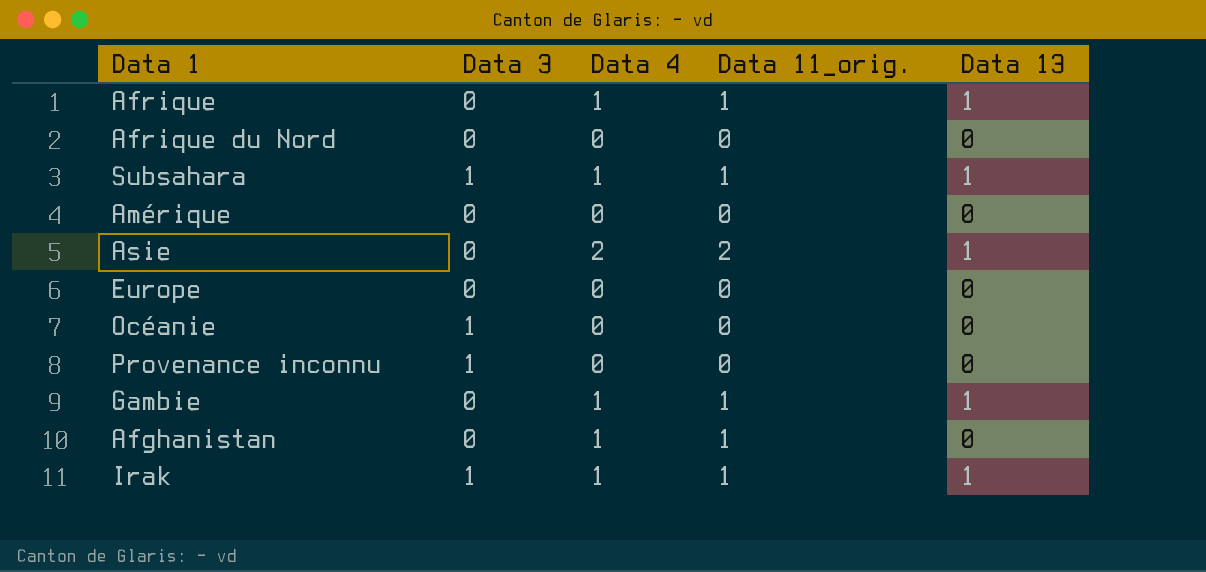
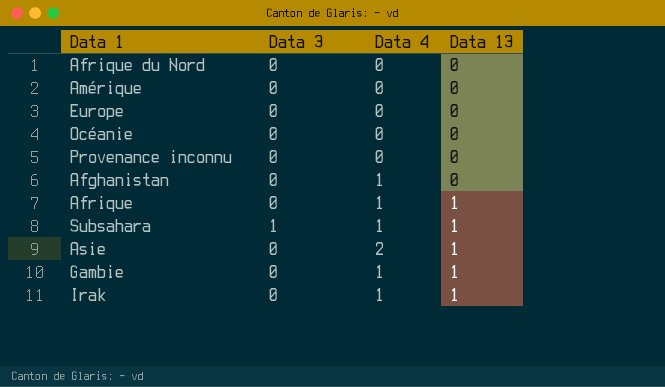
row order: none -> Data 13 ascending
column Data 11_orig. | position: 4 -> none
Océanie | Data 3: 1 -> 0
Provenance inconnu | Data 3: 1 -> 0
Irak | Data 3: 1 -> 0

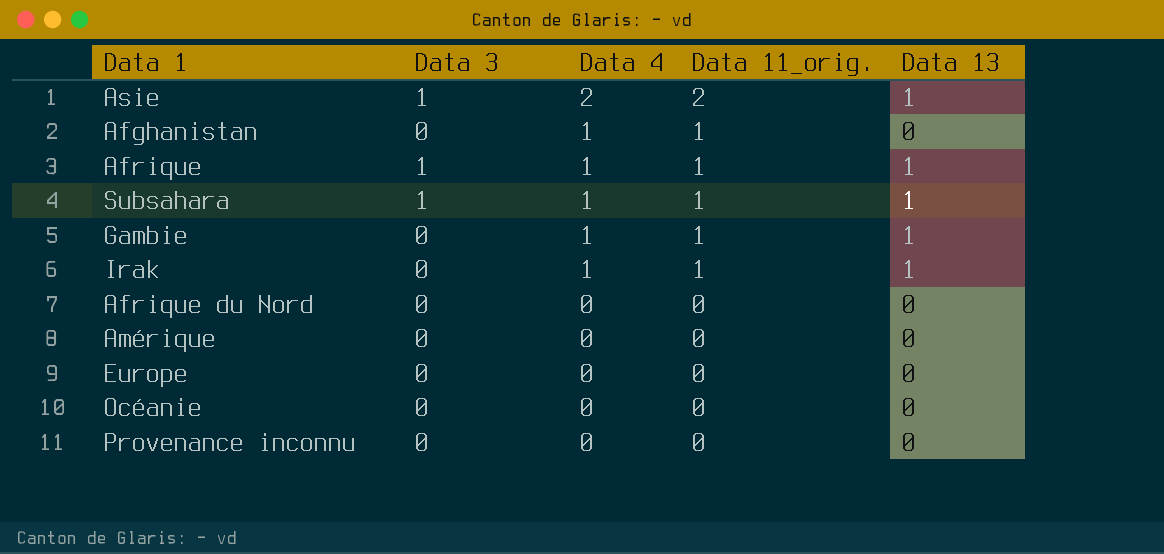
row order: Data 13 ascending -> Data 4 descending
column Data 11_orig. | position: none -> 4
Asie | Data 3: 0 -> 1
Afrique | Data 3: 0 -> 1

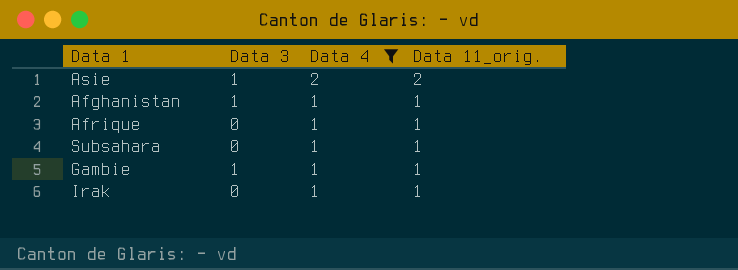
filter: none -> Data 4 != 0
column Data 13 | position: 5 -> none
Afghanistan | Data 3: 0 -> 1
Afrique | Data 3: 1 -> 0
Subsahara | Data 3: 1 -> 0
Gambie | Data 3: 0 -> 1

